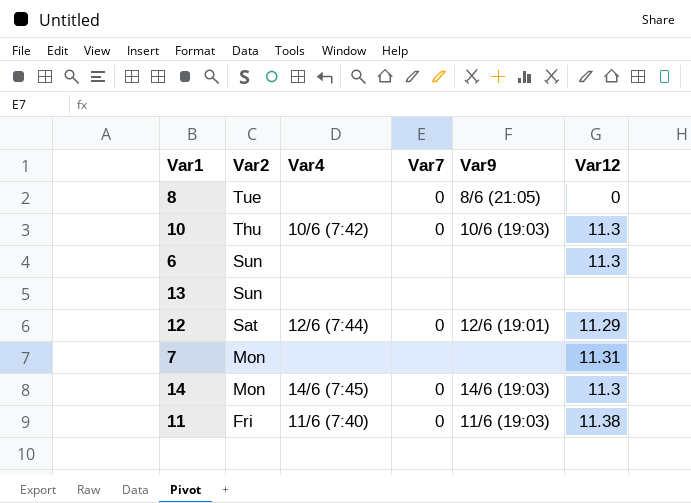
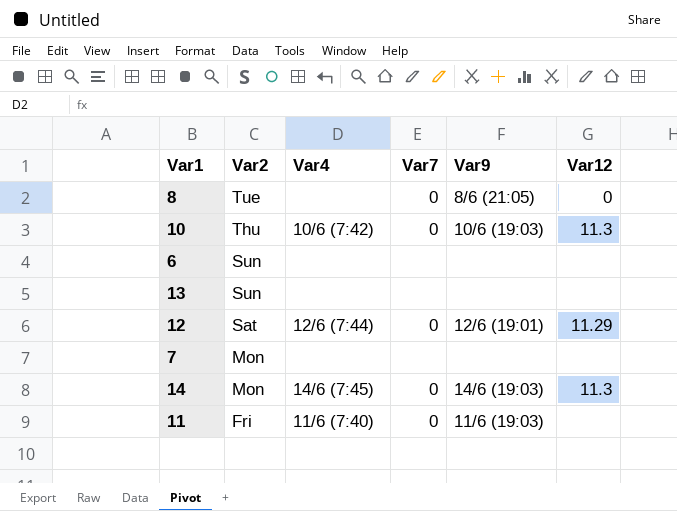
6 | Var12: 11.3 -> none
7 | Var12: 11.31 -> none
11 | Var12: 11.38 -> none

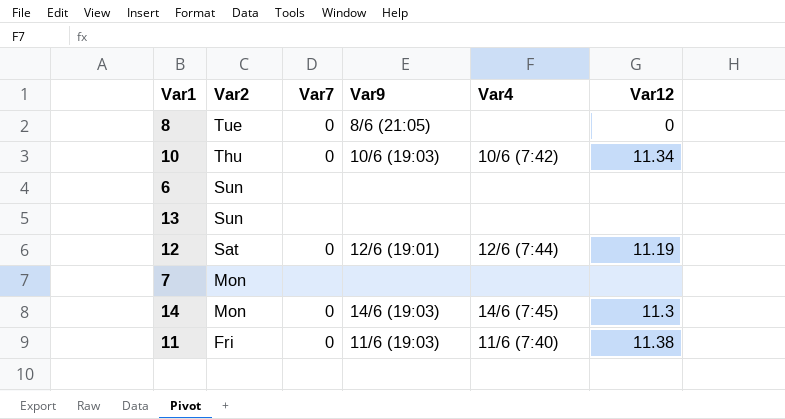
column Var4 | position: 3 -> 5
10 | Var12: 11.3 -> 11.34
12 | Var12: 11.29 -> 11.19
11 | Var12: none -> 11.38

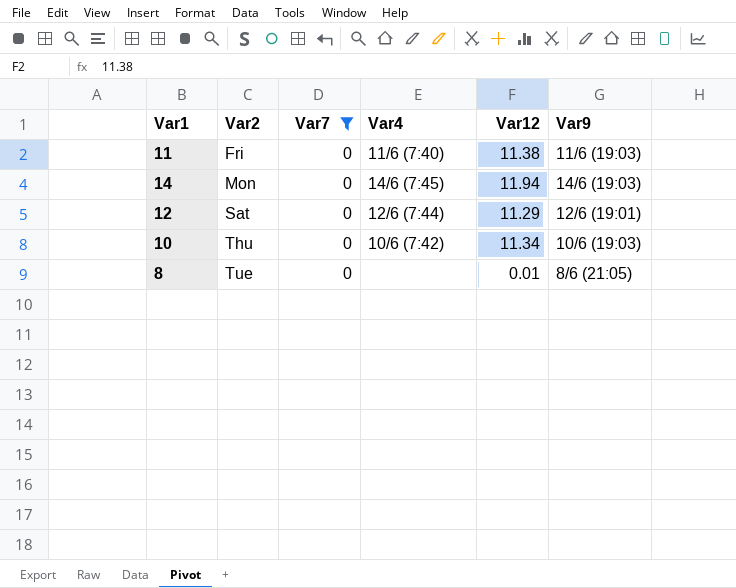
filter: none -> Var7 = 0
row order: Var2 descending -> Var2 ascending
column Var9 | position: 4 -> 6
14 | Var12: 11.3 -> 11.94
12 | Var12: 11.19 -> 11.29
8 | Var12: 0 -> 0.01

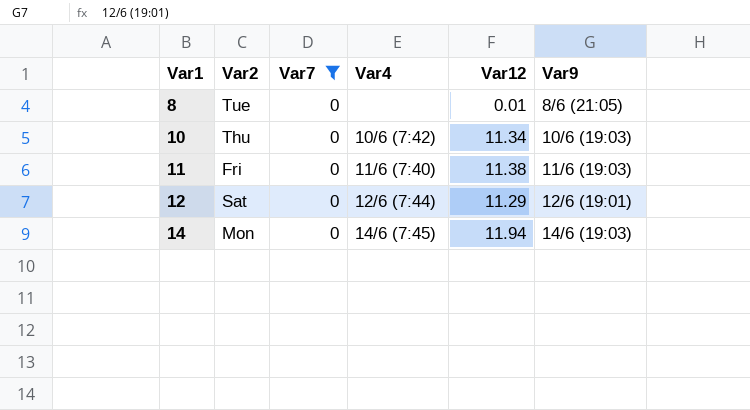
row order: Var2 ascending -> Var1 ascending

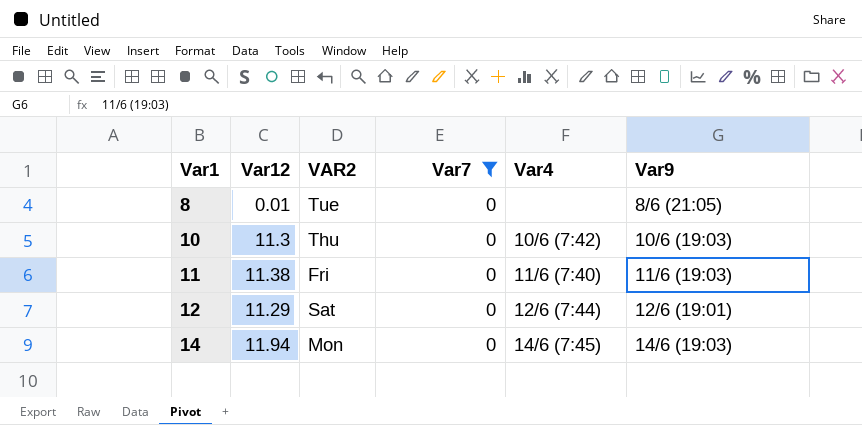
column Var12 | position: 5 -> 2
column name: Var2 -> VAR2
10 | Var12: 11.34 -> 11.3

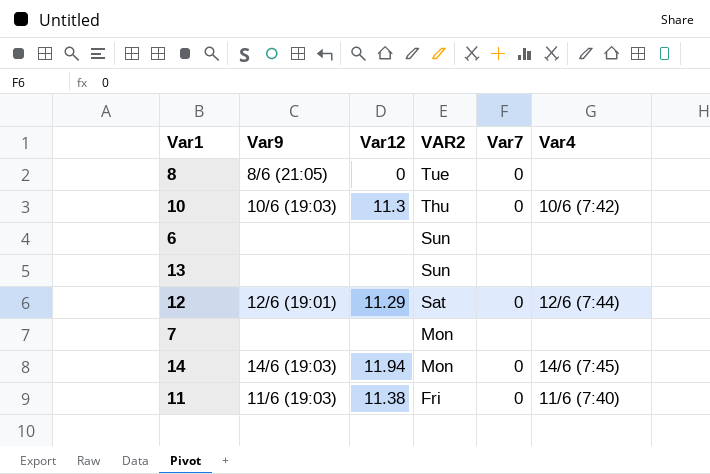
filter: Var7 = 0 -> none
row order: Var1 ascending -> VAR2 descending
column Var9 | position: 6 -> 2
8 | Var12: 0.01 -> 0

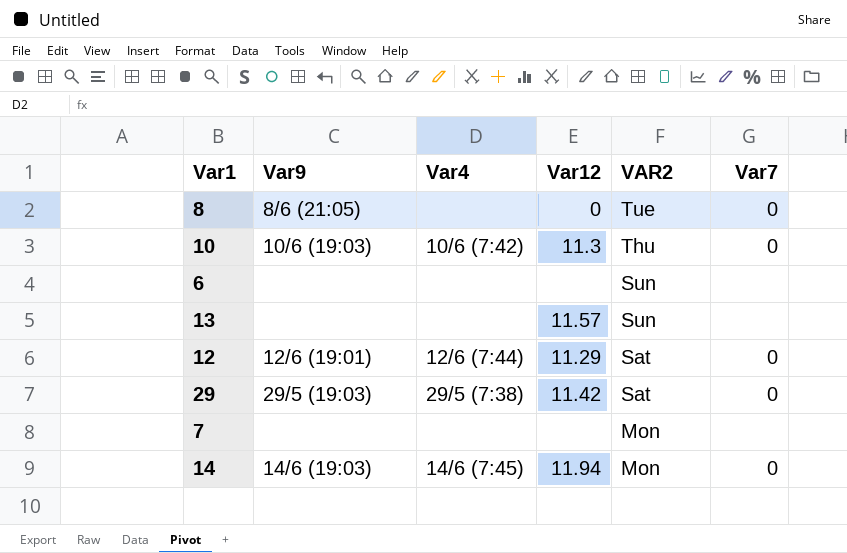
column Var4 | position: 6 -> 3
row 11: 11/6 (19:03) | 11.38 | Fri | 0 | 11/6 (7:40) -> none
13 | Var12: none -> 11.57
row 29: none -> 29/5 (19:03) | 29/5 (7:38) | 11.42 | Sat | 0

